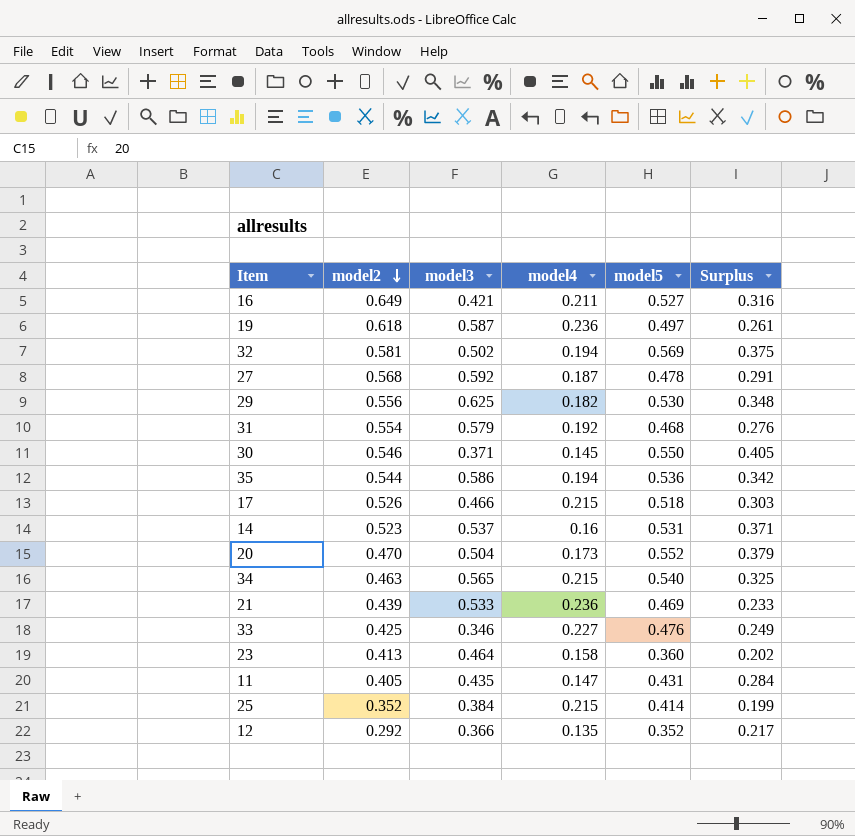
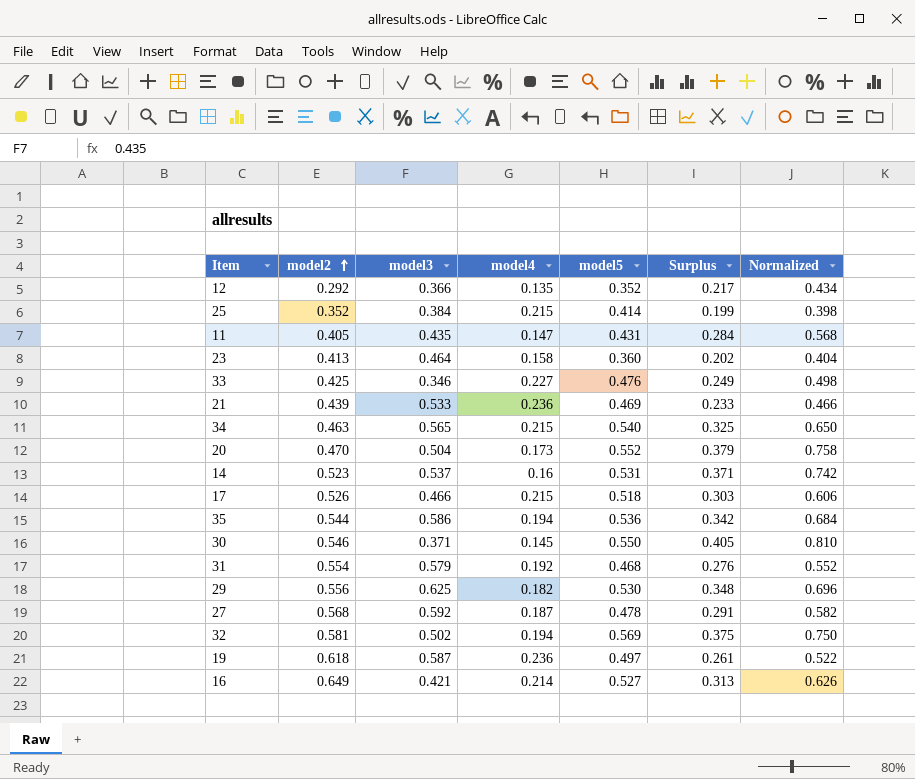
row order: model2 descending -> model2 ascending
column Normalized | formula: none -> [Surplus] * 2
16 | model4: 0.211 -> 0.214
16 | Surplus: 0.316 -> 0.313

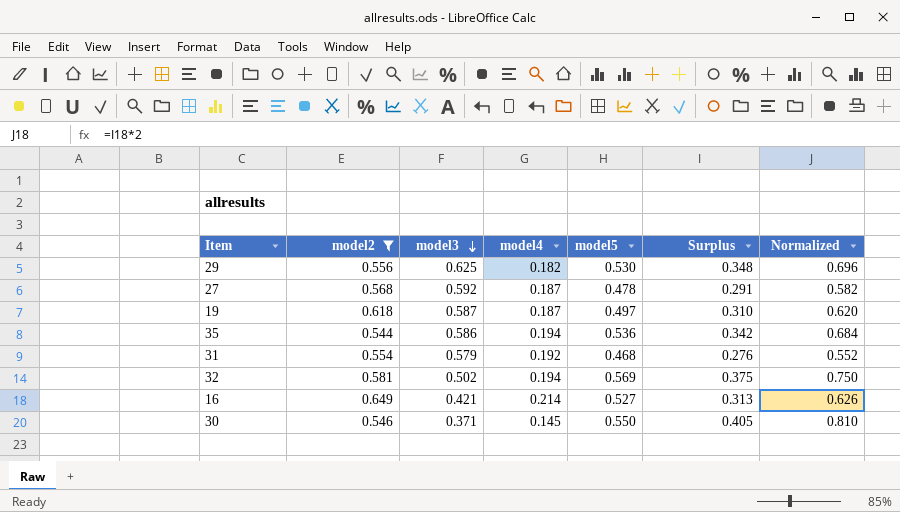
filter: none -> model2 >= 0.544
row order: model2 ascending -> model3 descending
19 | model4: 0.236 -> 0.187
19 | Surplus: 0.261 -> 0.310
19 | Normalized: 0.522 -> 0.620

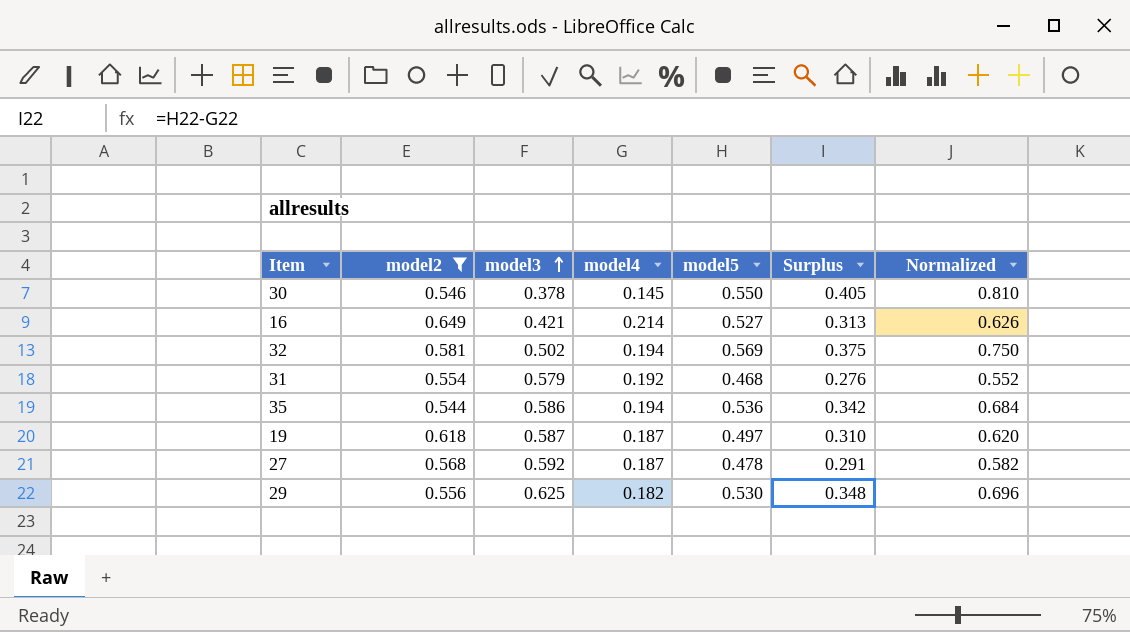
row order: model3 descending -> model3 ascending
30 | model3: 0.371 -> 0.378

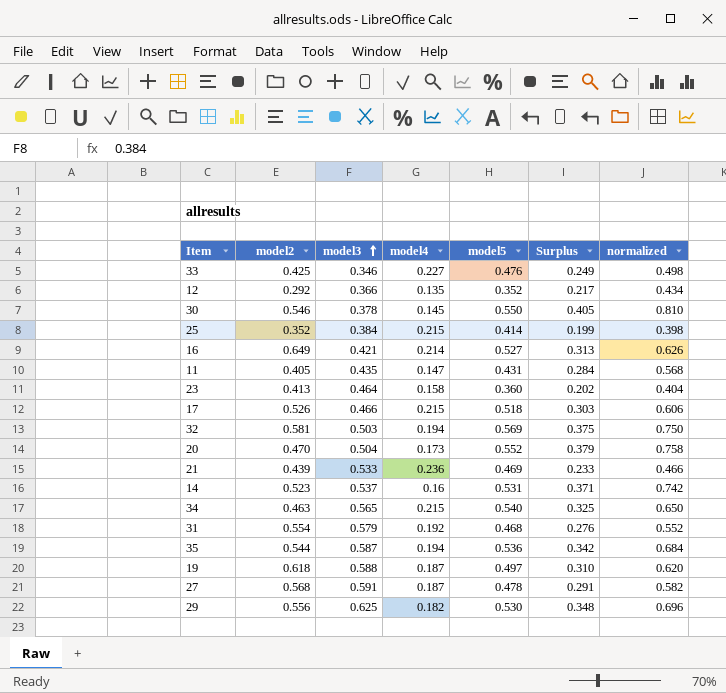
filter: model2 >= 0.544 -> none
column name: Normalized -> normalized
32 | model3: 0.502 -> 0.503
35 | model3: 0.586 -> 0.587
19 | model3: 0.587 -> 0.588
27 | model3: 0.592 -> 0.591

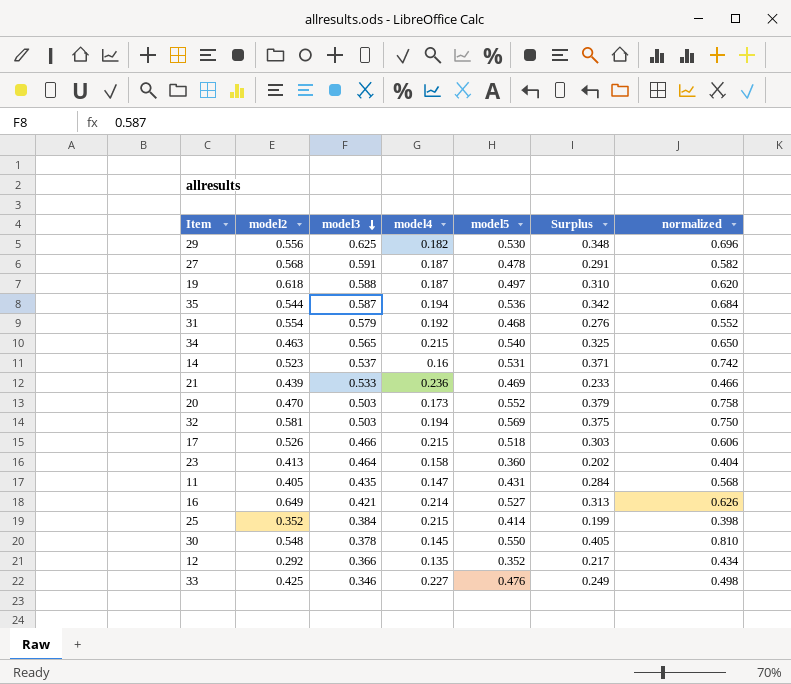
row order: model3 ascending -> model3 descending
20 | model3: 0.504 -> 0.503
30 | model2: 0.546 -> 0.548

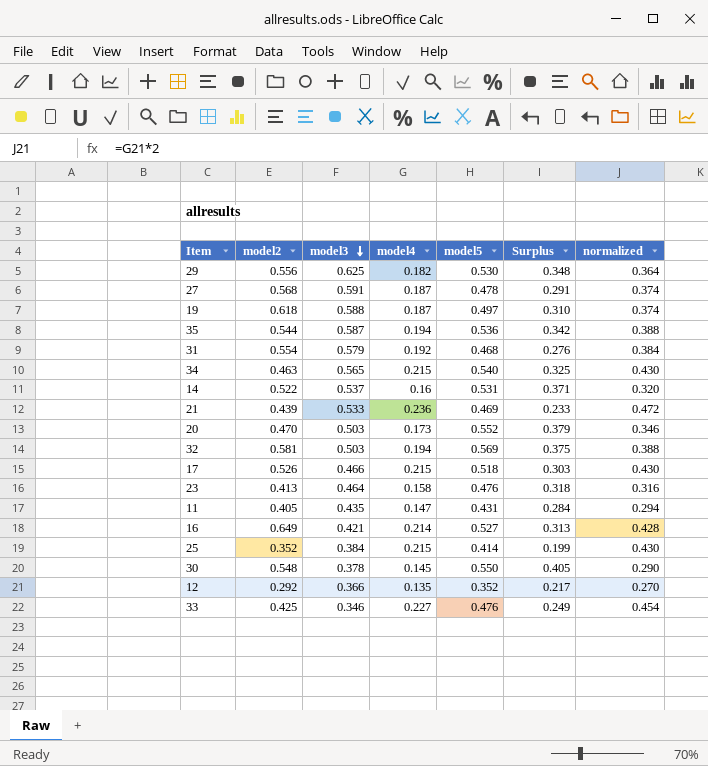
column normalized | formula: [Surplus] * 2 -> [model4] * 2
14 | model2: 0.523 -> 0.522
23 | model5: 0.360 -> 0.476
23 | Surplus: 0.202 -> 0.318

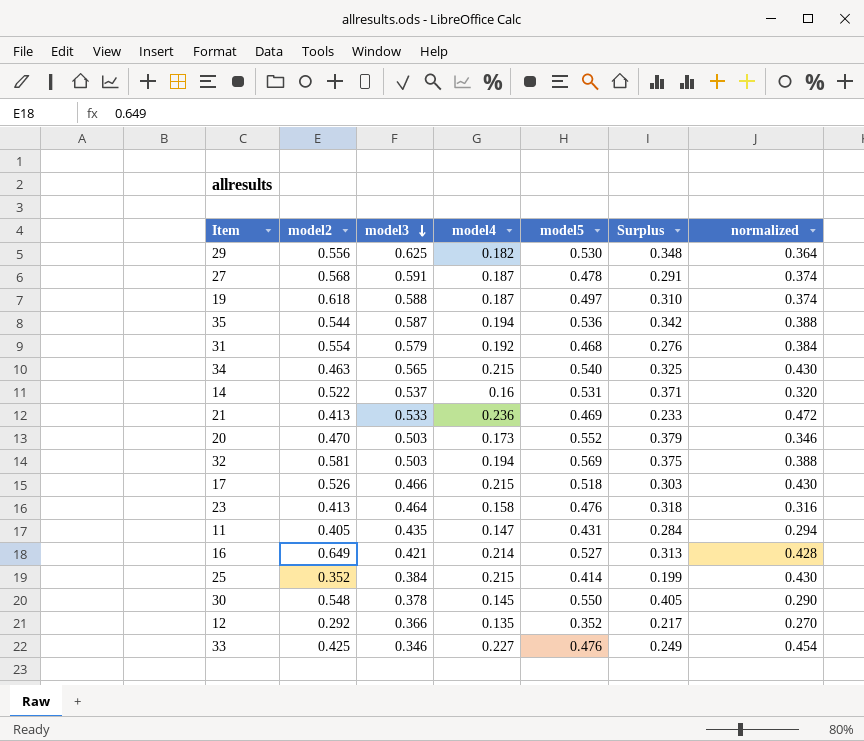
21 | model2: 0.439 -> 0.413

